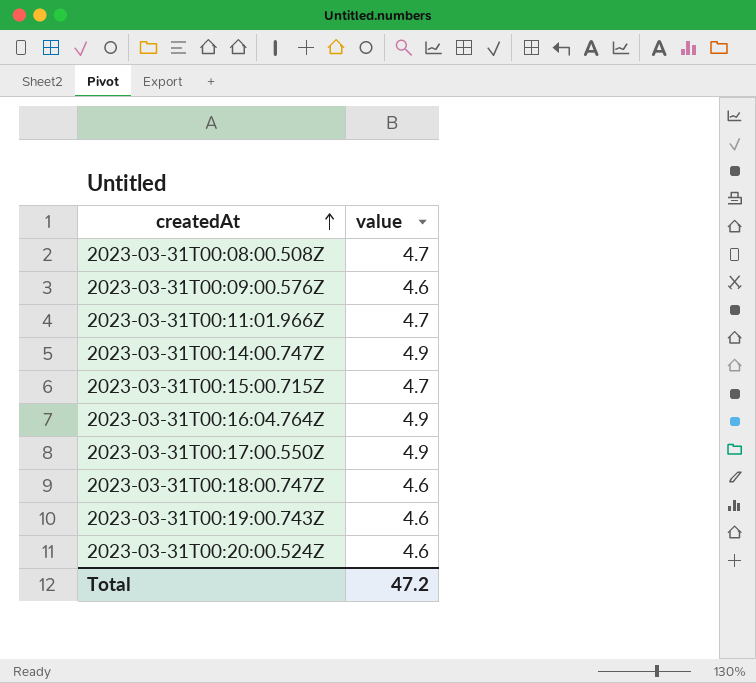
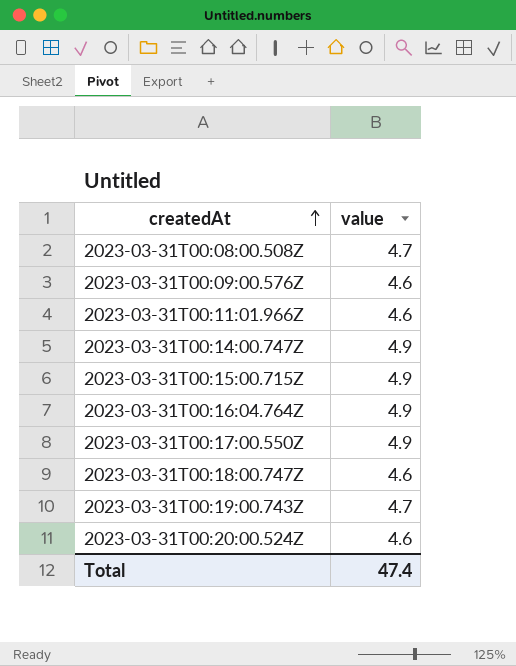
2023-03-31T00:11:01.966Z | value: 4.7 -> 4.6
2023-03-31T00:15:00.715Z | value: 4.7 -> 4.9
2023-03-31T00:19:00.743Z | value: 4.6 -> 4.7
Total | value: 47.2 -> 47.4

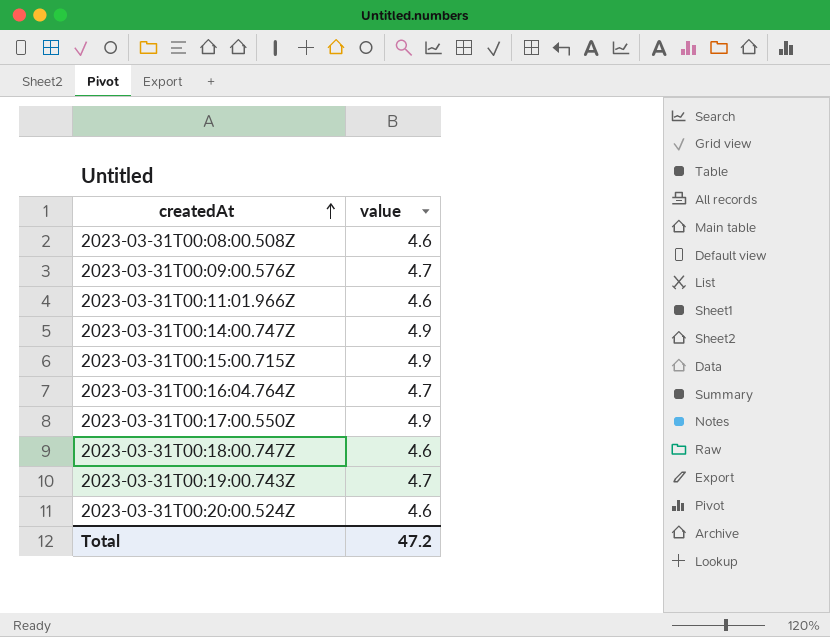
2023-03-31T00:08:00.508Z | value: 4.7 -> 4.6
2023-03-31T00:09:00.576Z | value: 4.6 -> 4.7
2023-03-31T00:16:04.764Z | value: 4.9 -> 4.7
Total | value: 47.4 -> 47.2

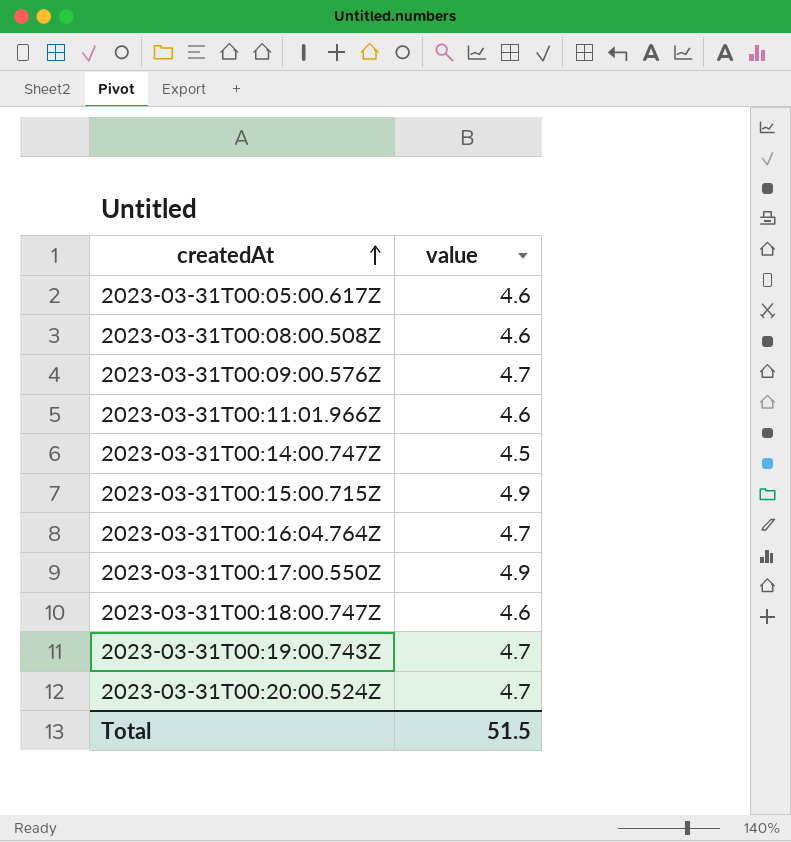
row 2023-03-31T00:05:00.617Z: none -> 4.6
2023-03-31T00:14:00.747Z | value: 4.9 -> 4.5
2023-03-31T00:20:00.524Z | value: 4.6 -> 4.7
Total | value: 47.2 -> 51.5

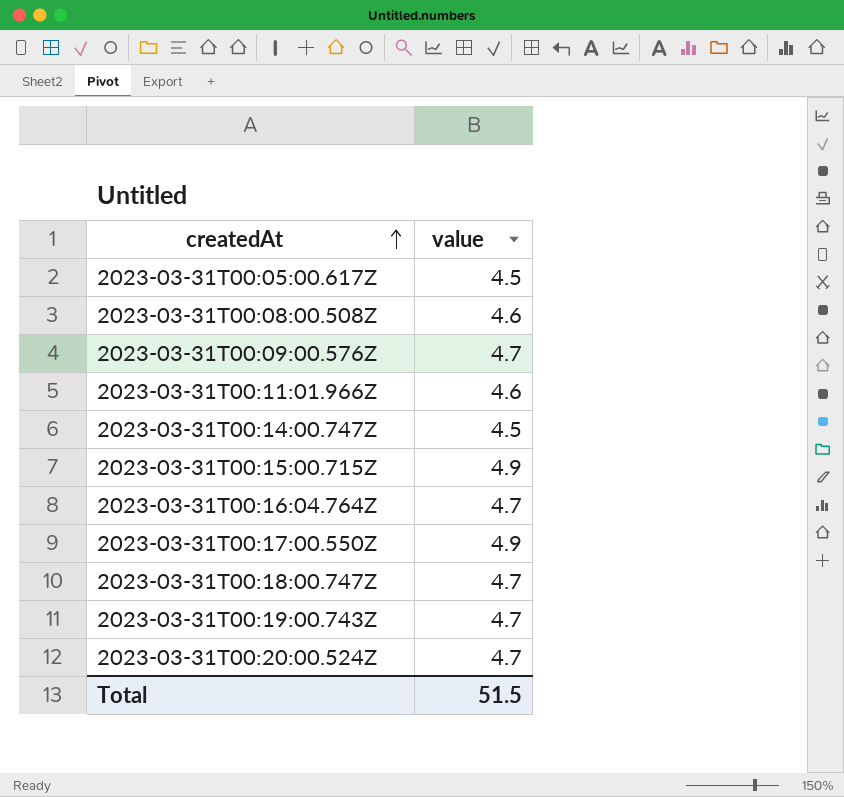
2023-03-31T00:05:00.617Z | value: 4.6 -> 4.5
2023-03-31T00:18:00.747Z | value: 4.6 -> 4.7

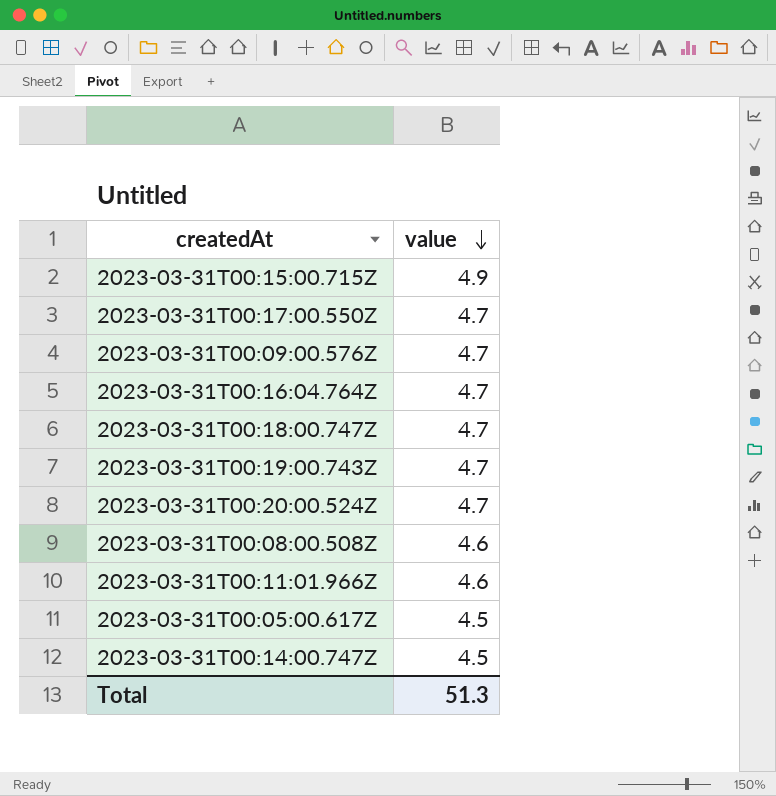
row order: createdAt ascending -> value descending
2023-03-31T00:17:00.550Z | value: 4.9 -> 4.7
Total | value: 51.5 -> 51.3

